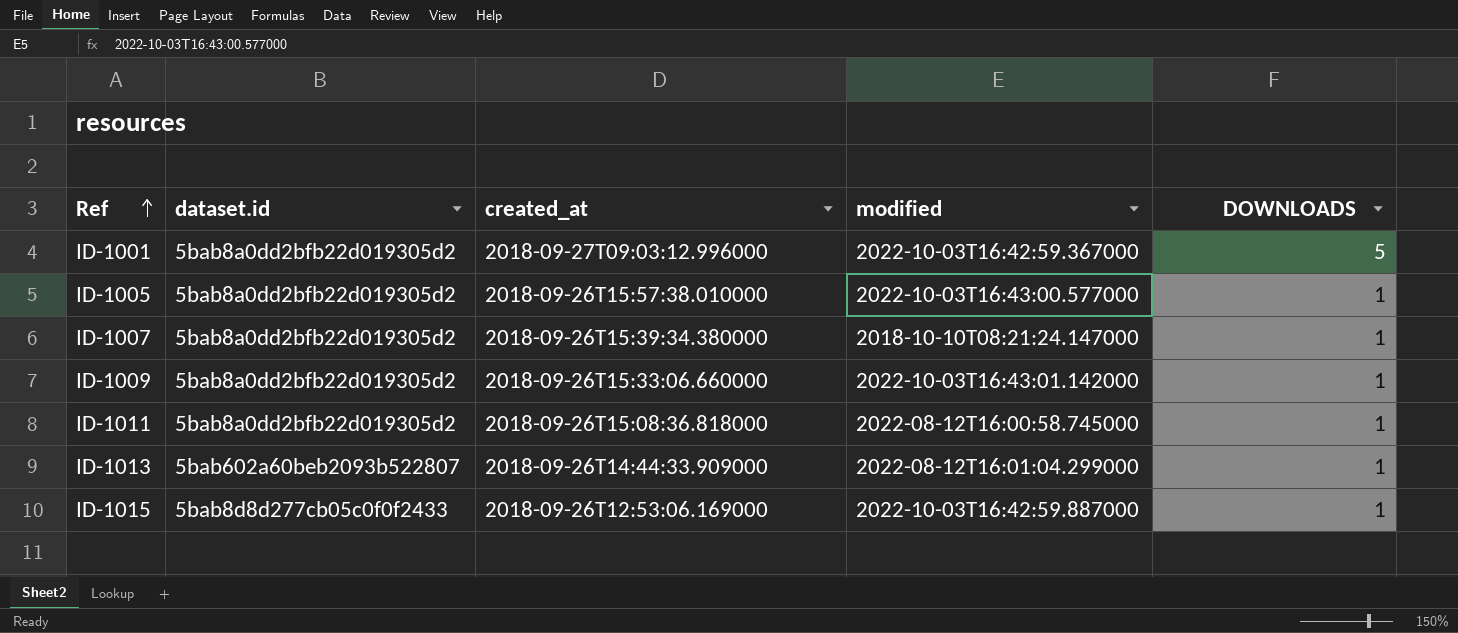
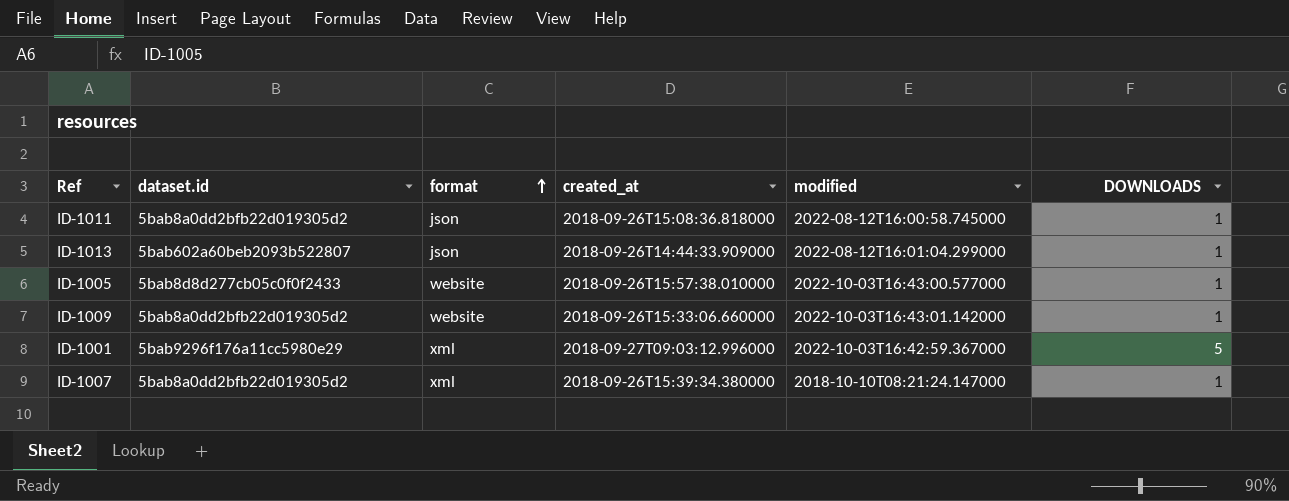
row order: Ref ascending -> format ascending
column format | position: none -> 3
row ID-1015: 5bab8d8d277cb05c0f0f2433 | 2018-09-26T12:53:06.169000 | 2022-10-03T16:42:59.887000 | 1 -> none
ID-1005 | dataset.id: 5bab8a0dd2bfb22d019305d2 -> 5bab8d8d277cb05c0f0f2433
ID-1001 | dataset.id: 5bab8a0dd2bfb22d019305d2 -> 5bab9296f176a11cc5980e29

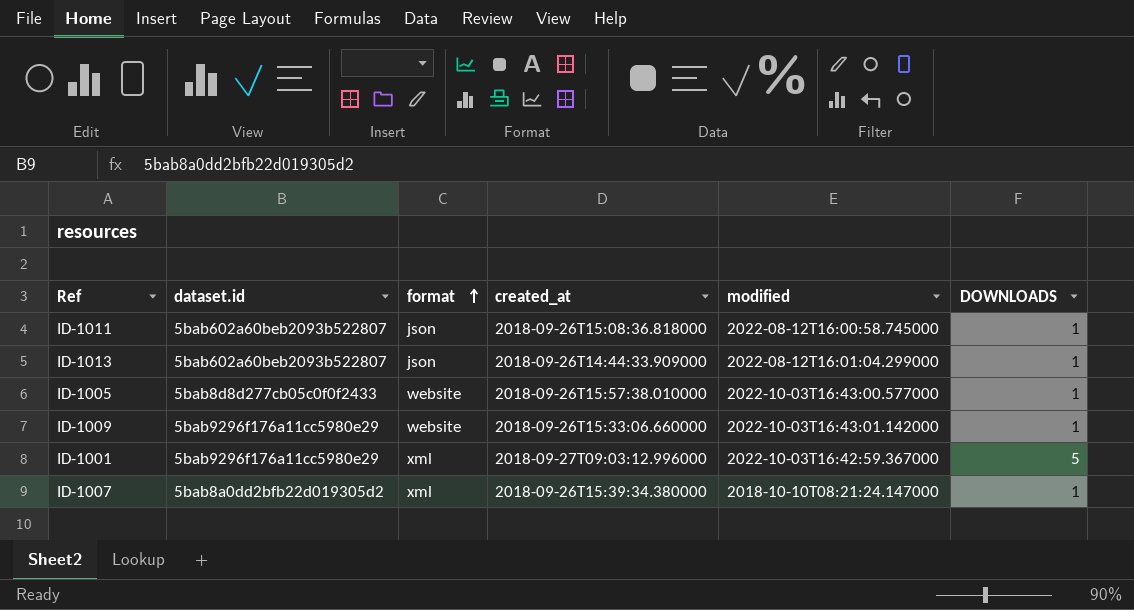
ID-1011 | dataset.id: 5bab8a0dd2bfb22d019305d2 -> 5bab602a60beb2093b522807
ID-1009 | dataset.id: 5bab8a0dd2bfb22d019305d2 -> 5bab9296f176a11cc5980e29

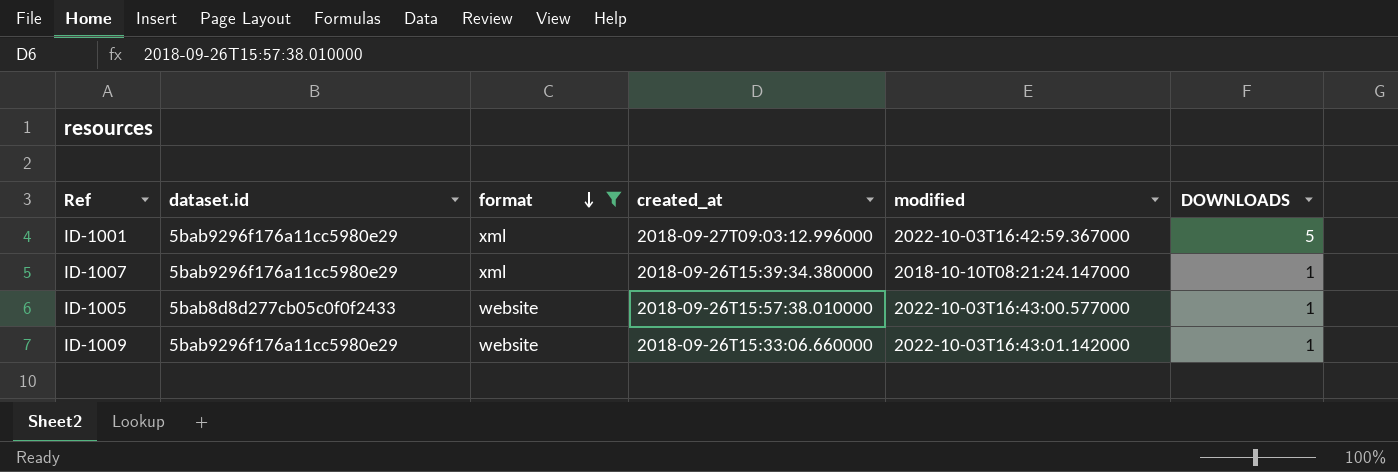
filter: none -> format != json
row order: format ascending -> format descending
ID-1007 | dataset.id: 5bab8a0dd2bfb22d019305d2 -> 5bab9296f176a11cc5980e29

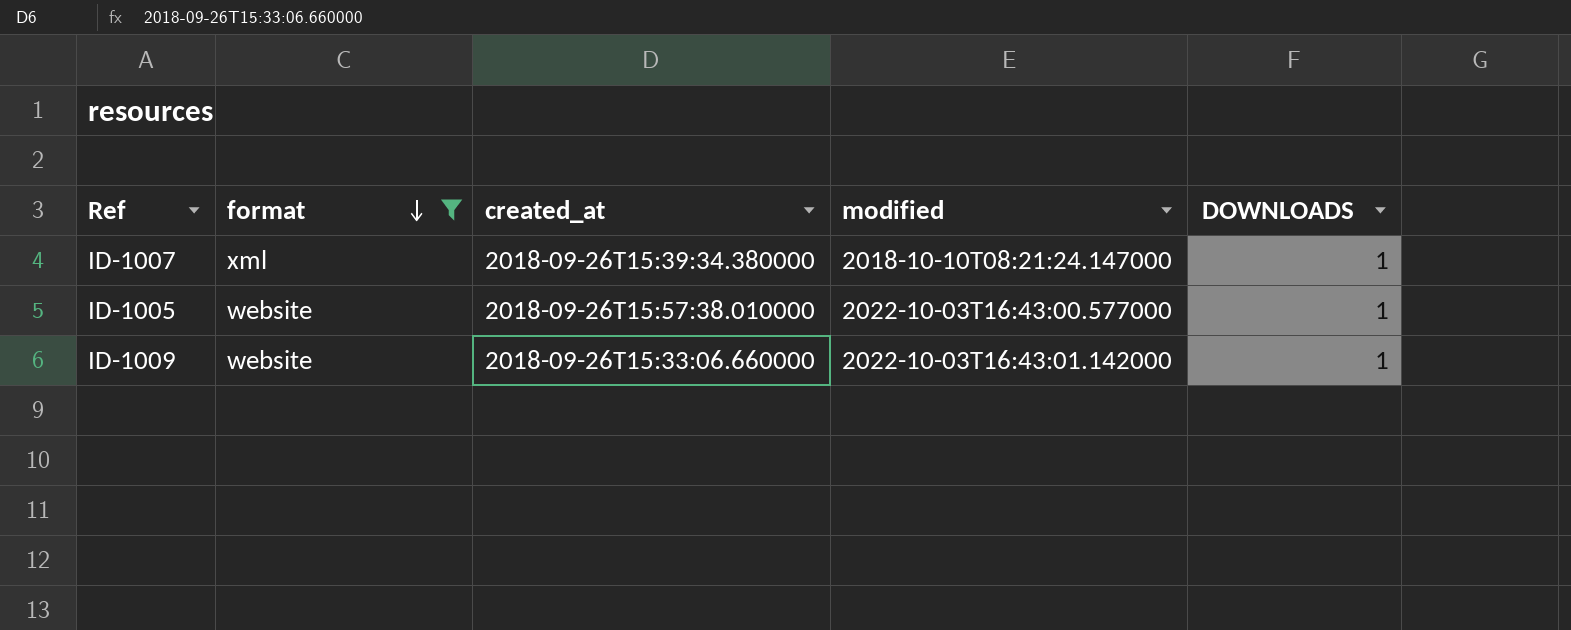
column dataset.id | position: 2 -> none
row ID-1001: 5bab9296f176a11cc5980e29 | xml | 2018-09-27T09:03:12.996000 | 2022-10-03T16:42:59.367000 | 5 -> none

